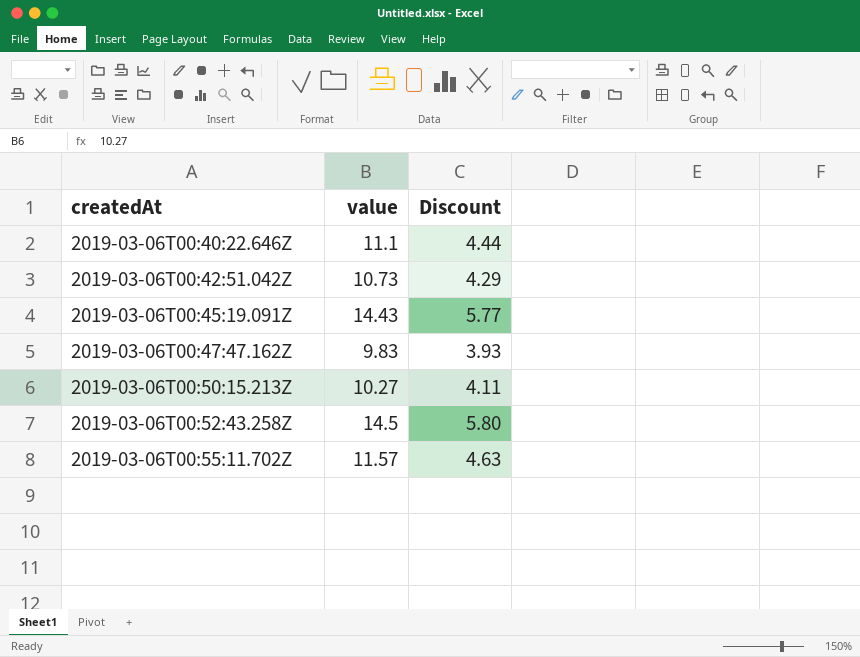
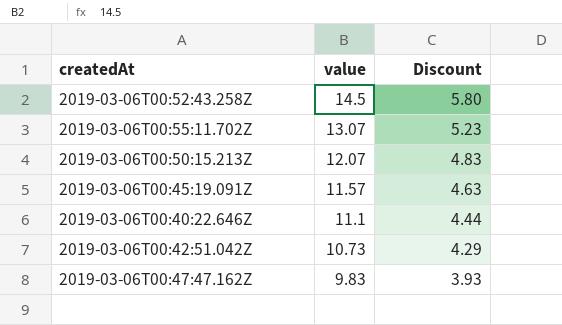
row order: createdAt ascending -> value descending
2019-03-06T00:55:11.702Z | value: 11.57 -> 13.07
2019-03-06T00:55:11.702Z | Discount: 4.63 -> 5.23
2019-03-06T00:50:15.213Z | value: 10.27 -> 12.07
2019-03-06T00:50:15.213Z | Discount: 4.11 -> 4.83
2019-03-06T00:45:19.091Z | value: 14.43 -> 11.57
2019-03-06T00:45:19.091Z | Discount: 5.77 -> 4.63

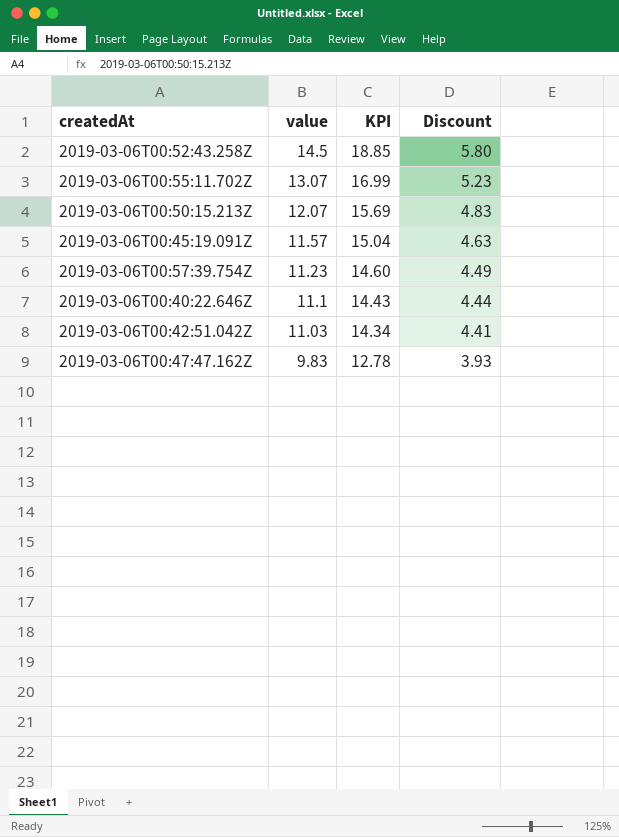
column KPI | formula: none -> [value] * 1.3
row 2019-03-06T00:57:39.754Z: none -> 11.23 | 14.60 | 4.49
2019-03-06T00:42:51.042Z | value: 10.73 -> 11.03
2019-03-06T00:42:51.042Z | Discount: 4.29 -> 4.41

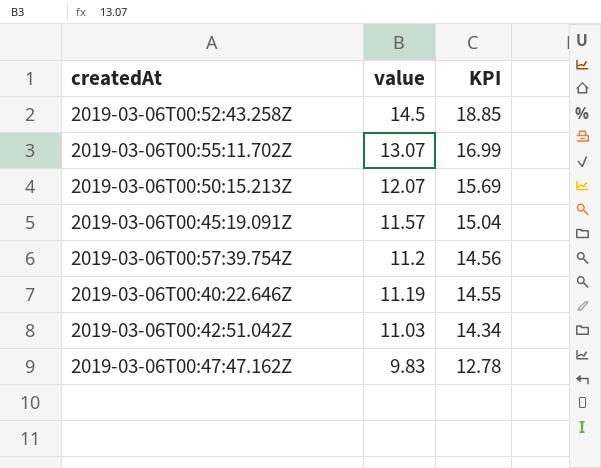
column Discount | formula: [value] * 0.4 -> none
2019-03-06T00:57:39.754Z | value: 11.23 -> 11.2
2019-03-06T00:57:39.754Z | KPI: 14.60 -> 14.56
2019-03-06T00:40:22.646Z | value: 11.1 -> 11.19
2019-03-06T00:40:22.646Z | KPI: 14.43 -> 14.55

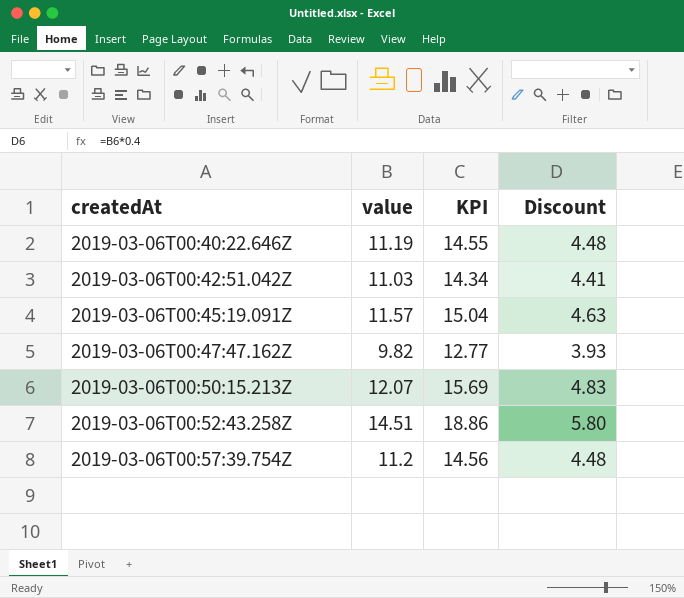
row order: value descending -> createdAt ascending
column Discount | formula: none -> [value] * 0.4
row 2019-03-06T00:55:11.702Z: 13.07 | 16.99 -> none
2019-03-06T00:47:47.162Z | value: 9.83 -> 9.82
2019-03-06T00:47:47.162Z | KPI: 12.78 -> 12.77
2019-03-06T00:52:43.258Z | value: 14.5 -> 14.51
2019-03-06T00:52:43.258Z | KPI: 18.85 -> 18.86

